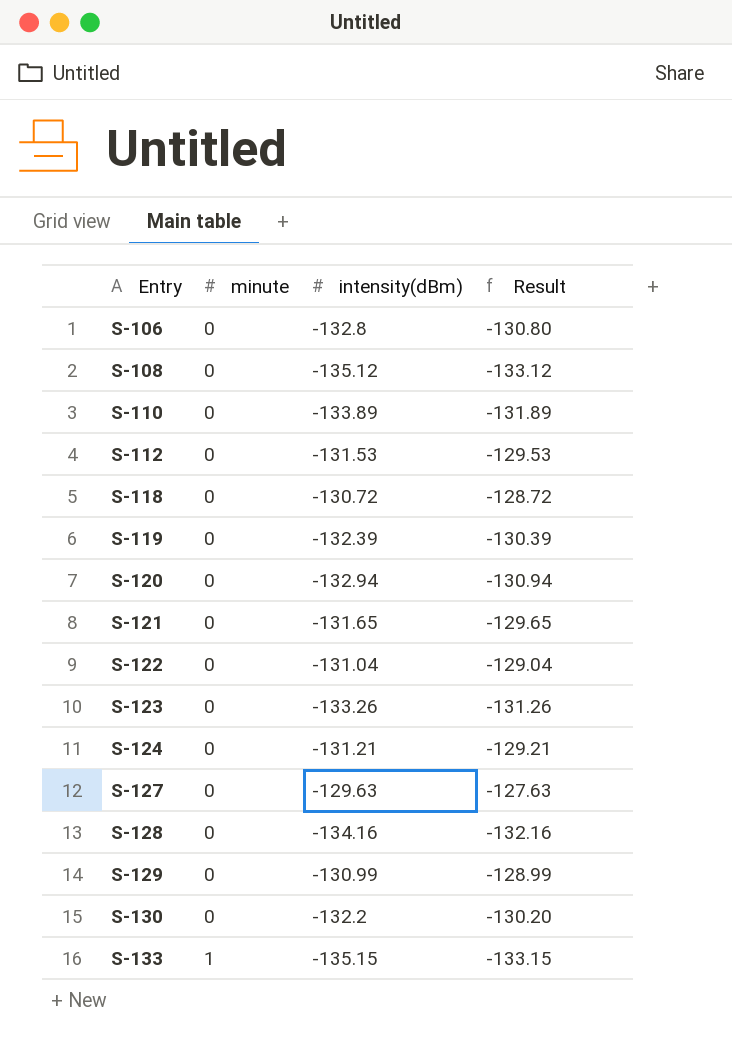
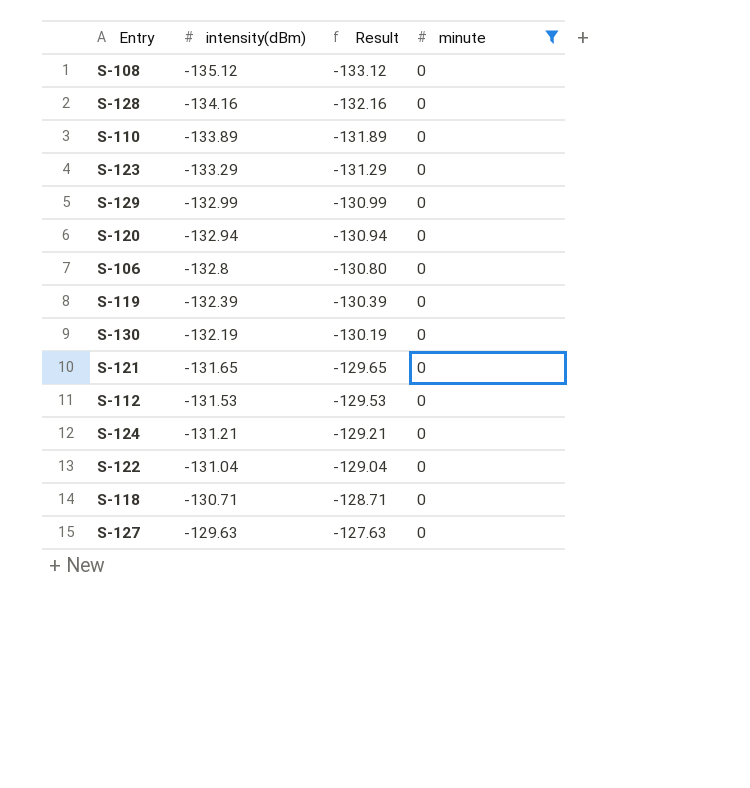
filter: none -> minute = 0
row order: Entry ascending -> intensity(dBm) ascending
column minute | position: 2 -> 4
S-123 | intensity(dBm): -133.26 -> -133.29
S-123 | Result: -131.26 -> -131.29
S-129 | intensity(dBm): -130.99 -> -132.99
S-129 | Result: -128.99 -> -130.99
S-130 | intensity(dBm): -132.2 -> -132.19
S-130 | Result: -130.20 -> -130.19
S-118 | intensity(dBm): -130.72 -> -130.71
S-118 | Result: -128.72 -> -128.71

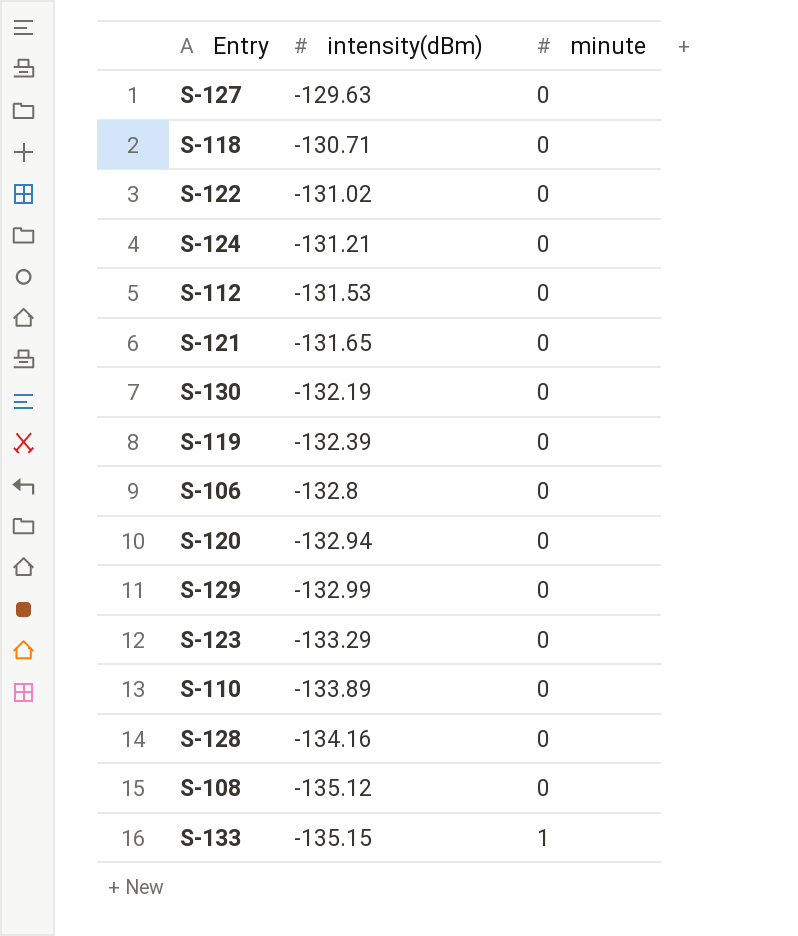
filter: minute = 0 -> none
row order: intensity(dBm) ascending -> intensity(dBm) descending
column Result | formula: [intensity(dBm)] + 2 -> none
S-122 | intensity(dBm): -131.04 -> -131.02

